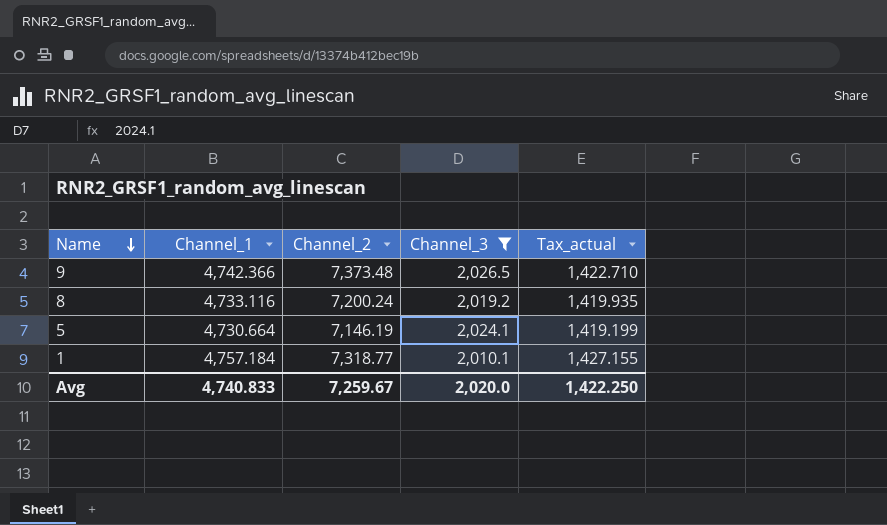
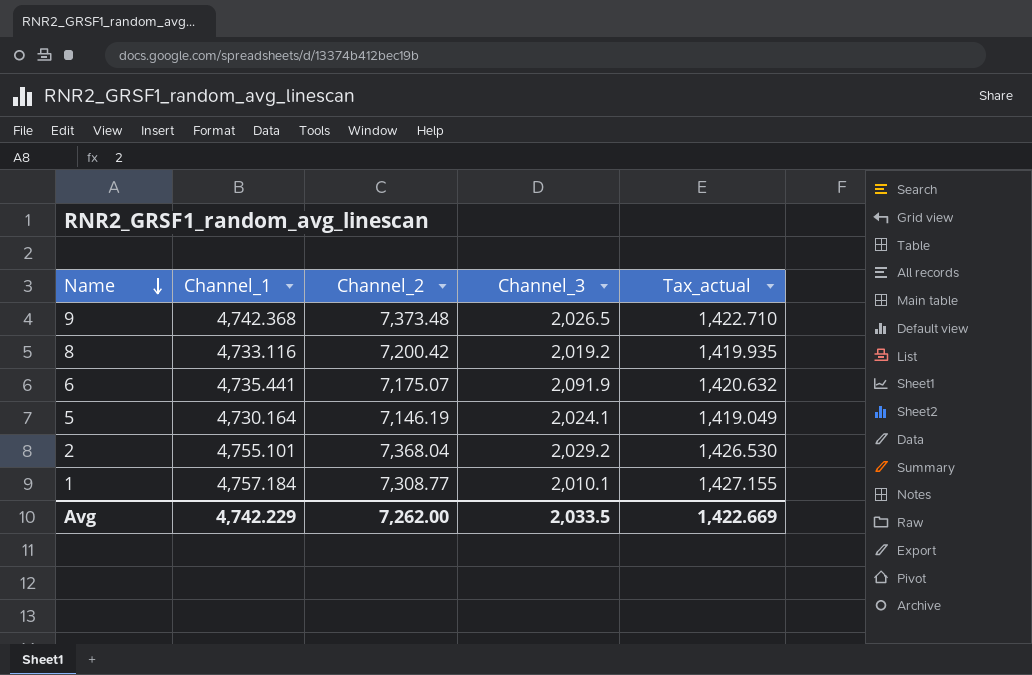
filter: Channel_3 <= 2,026.5 -> none
9 | Channel_1: 4,742.366 -> 4,742.368
8 | Channel_2: 7,200.24 -> 7,200.42
5 | Channel_1: 4,730.664 -> 4,730.164
5 | Tax_actual: 1,419.199 -> 1,419.049
1 | Channel_2: 7,318.77 -> 7,308.77
Avg | Channel_1: 4,740.833 -> 4,742.229
Avg | Channel_2: 7,259.67 -> 7,262.00
Avg | Channel_3: 2,020.0 -> 2,033.5
Avg | Tax_actual: 1,422.250 -> 1,422.669

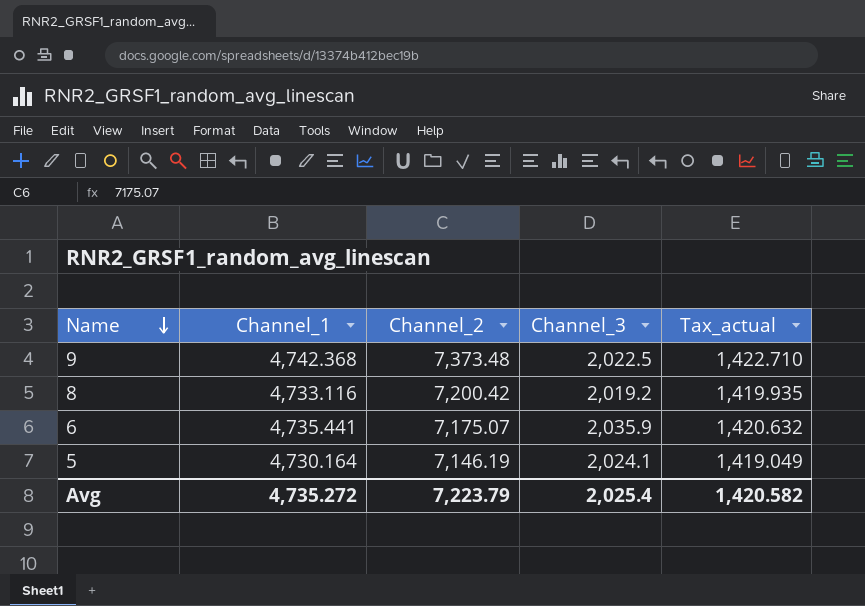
row 2: 4,755.101 | 7,368.04 | 2,029.2 | 1,426.530 -> none
row 1: 4,757.184 | 7,308.77 | 2,010.1 | 1,427.155 -> none
9 | Channel_3: 2,026.5 -> 2,022.5
6 | Channel_3: 2,091.9 -> 2,035.9
Avg | Channel_1: 4,742.229 -> 4,735.272
Avg | Channel_2: 7,262.00 -> 7,223.79
Avg | Channel_3: 2,033.5 -> 2,025.4
Avg | Tax_actual: 1,422.669 -> 1,420.582

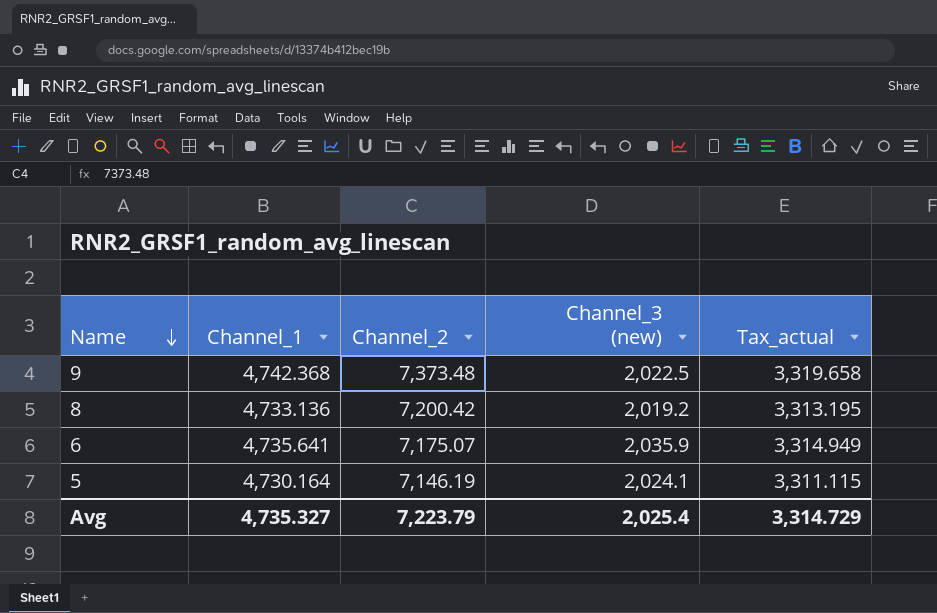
column name: Channel_3 -> Channel_3 (new)
column Tax_actual | formula: [Channel_1] * 0.3 -> [Channel_1] * 0.7
8 | Channel_1: 4,733.116 -> 4,733.136
6 | Channel_1: 4,735.441 -> 4,735.641
Avg | Channel_1: 4,735.272 -> 4,735.327
Avg | Tax_actual: 1,420.582 -> 3,314.729

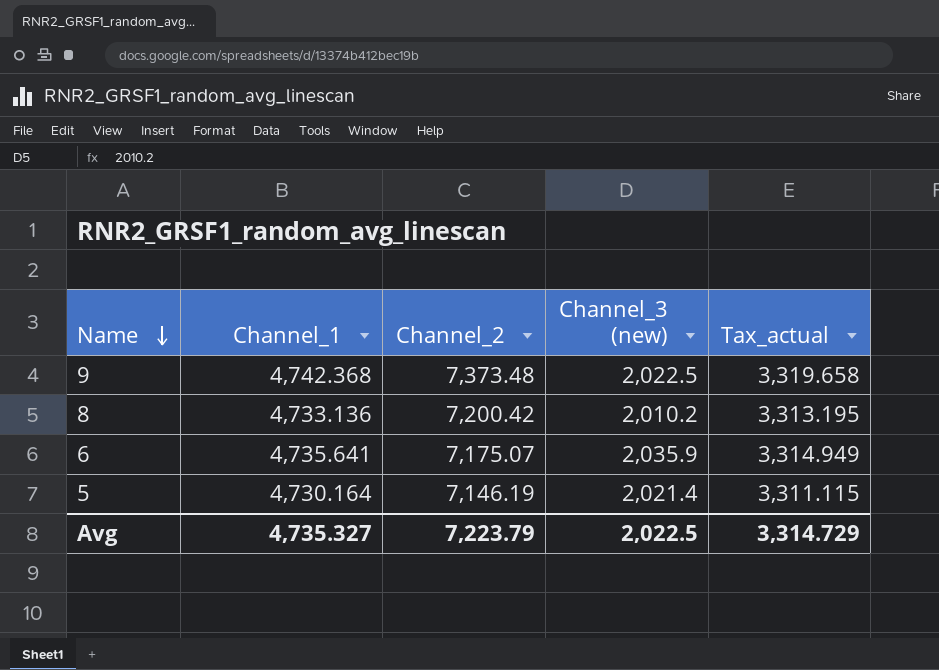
8 | Channel_3 (new): 2,019.2 -> 2,010.2
5 | Channel_3 (new): 2,024.1 -> 2,021.4
Avg | Channel_3 (new): 2,025.4 -> 2,022.5

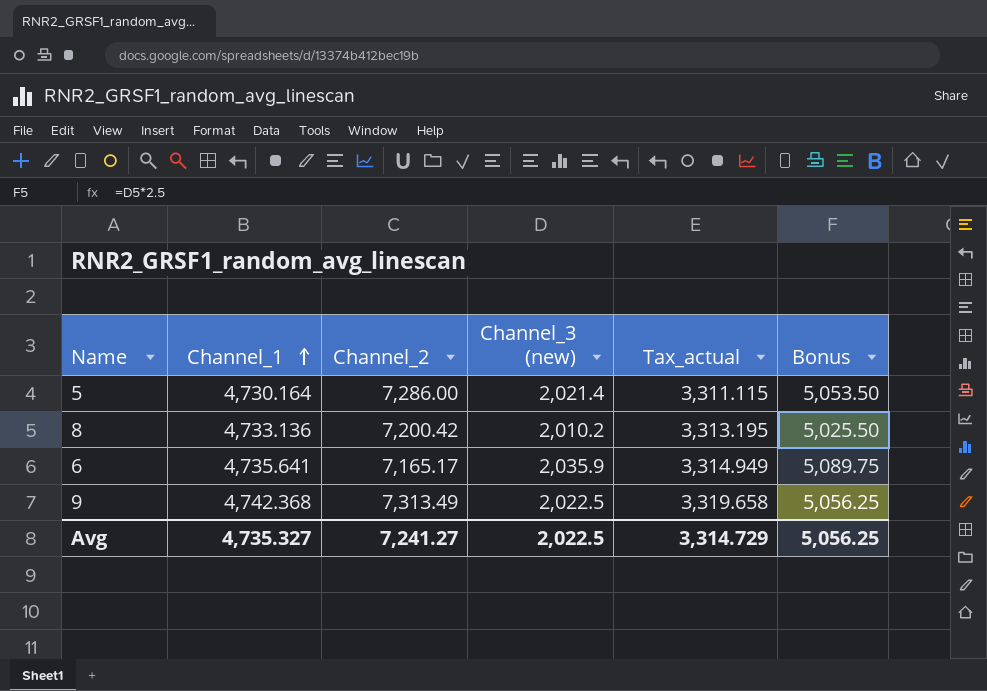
row order: Name descending -> Channel_1 ascending
column Bonus | formula: none -> [Channel_3 (new)] * 2.5
5 | Channel_2: 7,146.19 -> 7,286.00
6 | Channel_2: 7,175.07 -> 7,165.17
9 | Channel_2: 7,373.48 -> 7,313.49
Avg | Channel_2: 7,223.79 -> 7,241.27

